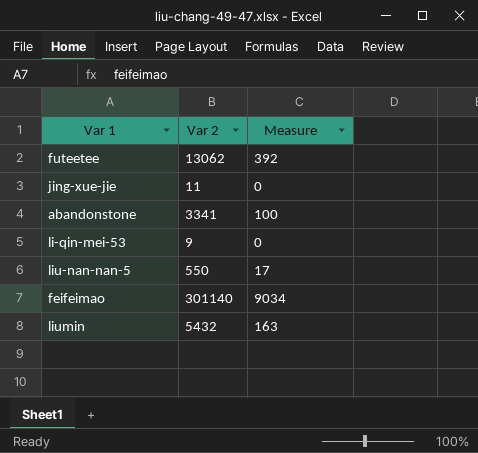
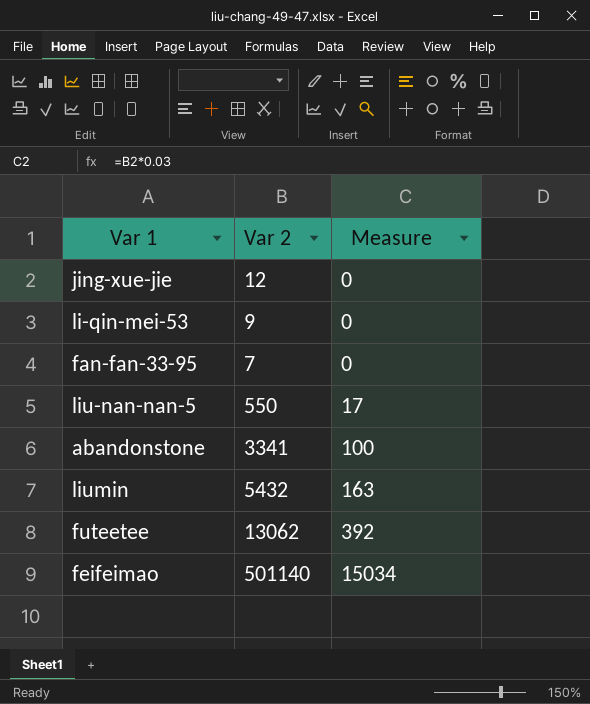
row order: none -> Measure ascending
jing-xue-jie | Var 2: 11 -> 12
row fan-fan-33-95: none -> 7 | 0
feifeimao | Var 2: 301140 -> 501140
feifeimao | Measure: 9034 -> 15034

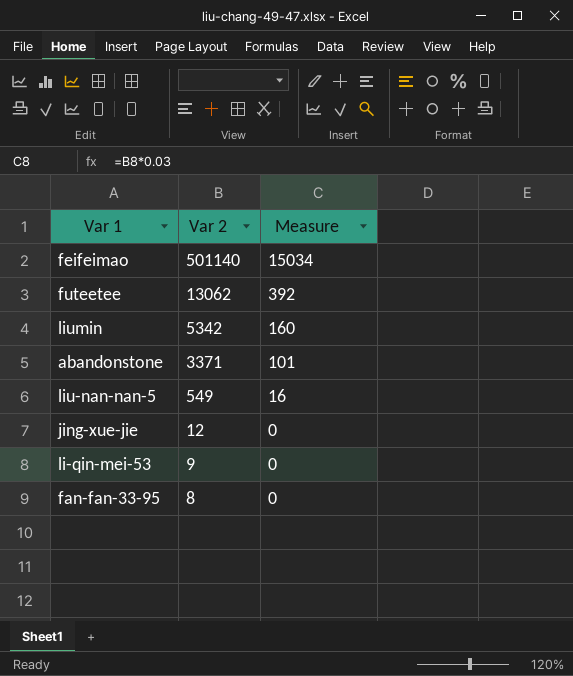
row order: Measure ascending -> Var 2 descending
liumin | Var 2: 5432 -> 5342
liumin | Measure: 163 -> 160
abandonstone | Var 2: 3341 -> 3371
abandonstone | Measure: 100 -> 101
liu-nan-nan-5 | Var 2: 550 -> 549
liu-nan-nan-5 | Measure: 17 -> 16
fan-fan-33-95 | Var 2: 7 -> 8

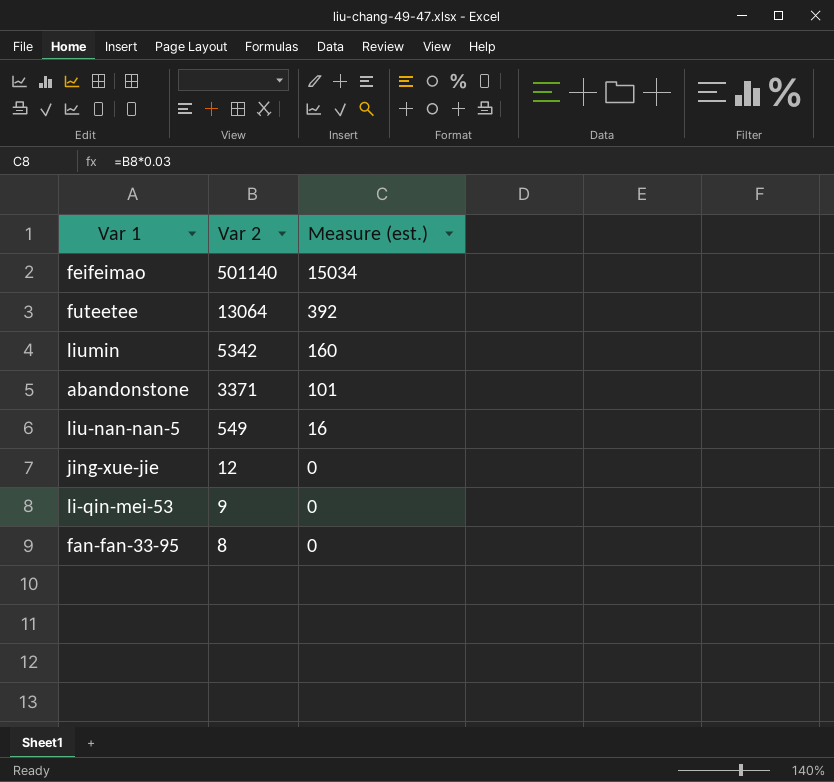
column name: Measure -> Measure (est.)
futeetee | Var 2: 13062 -> 13064

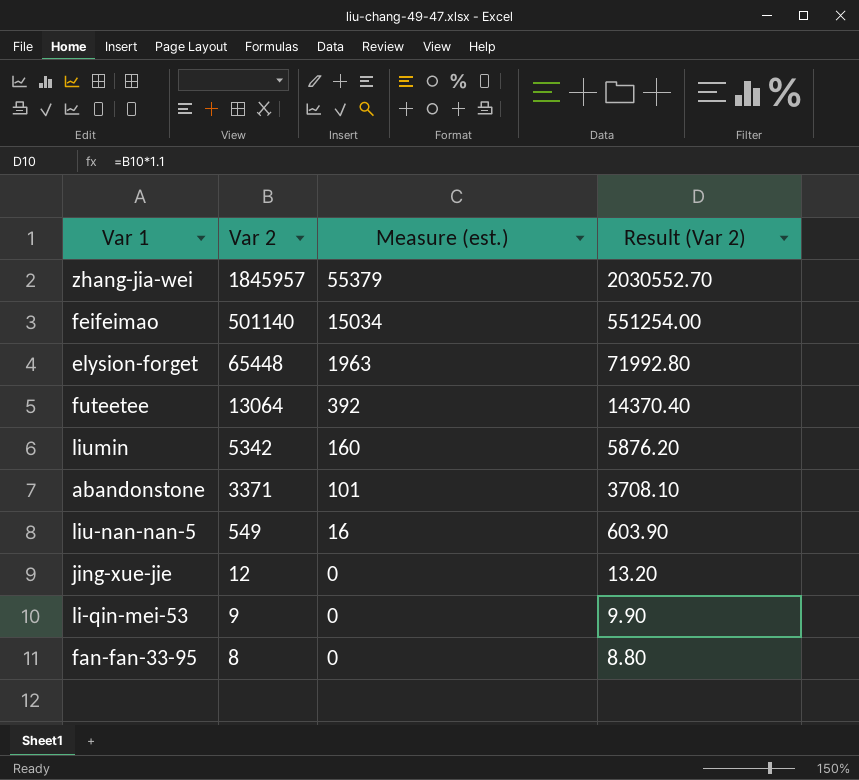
column Result (Var 2) | formula: none -> [Var 2] * 1.1
row zhang-jia-wei: none -> 1845957 | 55379 | 2030552.70
row elysion-forget: none -> 65448 | 1963 | 71992.80

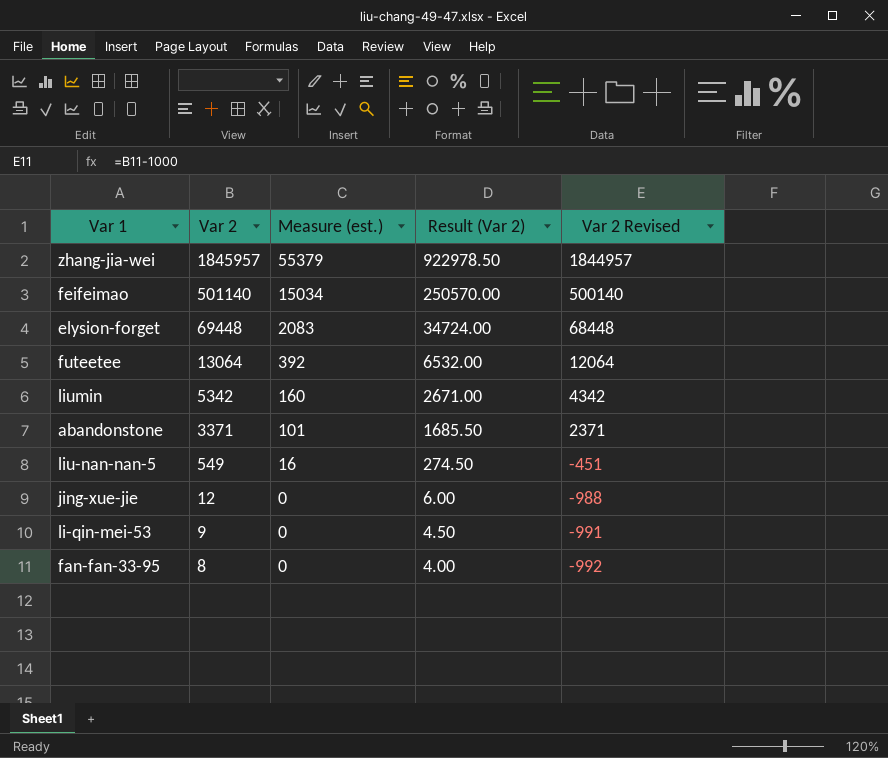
column Result (Var 2) | formula: [Var 2] * 1.1 -> [Var 2] * 0.5
column Var 2 Revised | formula: none -> [Var 2] - 1000
elysion-forget | Var 2: 65448 -> 69448
elysion-forget | Measure (est.): 1963 -> 2083

